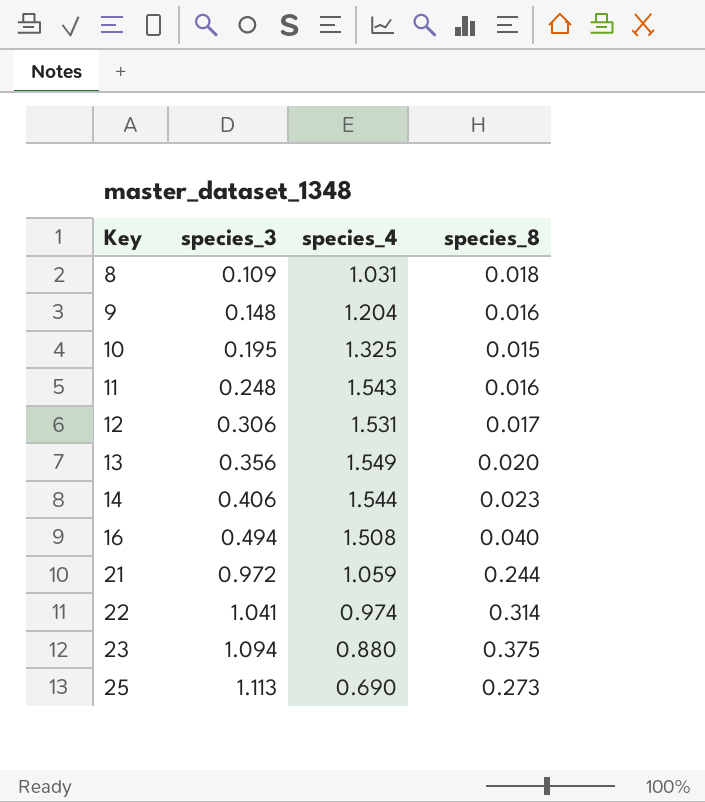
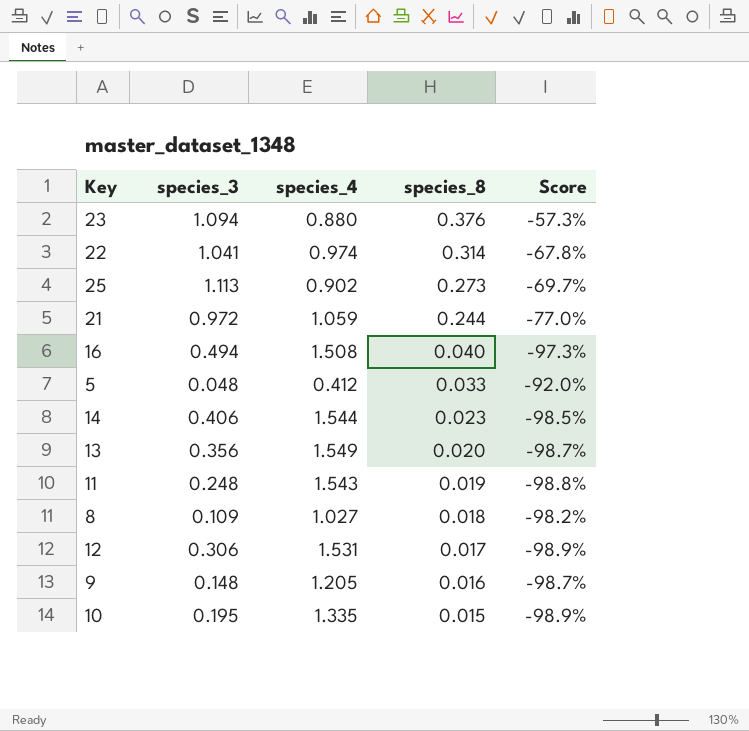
row order: Key ascending -> species_8 descending
column Score | formula: none -> ([species_8] - [species_4]) / [species_4]
23 | species_8: 0.375 -> 0.376
25 | species_4: 0.690 -> 0.902
row 5: none -> 0.048 | 0.412 | 0.033 | -92.0%
11 | species_8: 0.016 -> 0.019
8 | species_4: 1.031 -> 1.027
9 | species_4: 1.204 -> 1.205
10 | species_4: 1.325 -> 1.335

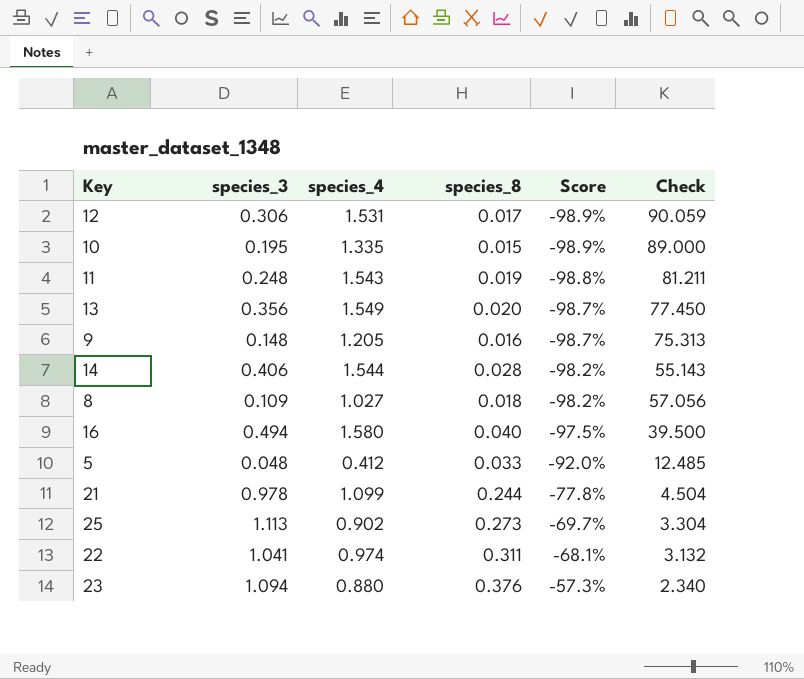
row order: species_8 descending -> Score ascending
column Check | formula: none -> [species_4] / [species_8]
14 | species_8: 0.023 -> 0.028
14 | Score: -98.5% -> -98.2%
16 | species_4: 1.508 -> 1.580
16 | Score: -97.3% -> -97.5%
21 | species_3: 0.972 -> 0.978
21 | species_4: 1.059 -> 1.099
21 | Score: -77.0% -> -77.8%
22 | species_8: 0.314 -> 0.311
22 | Score: -67.8% -> -68.1%

